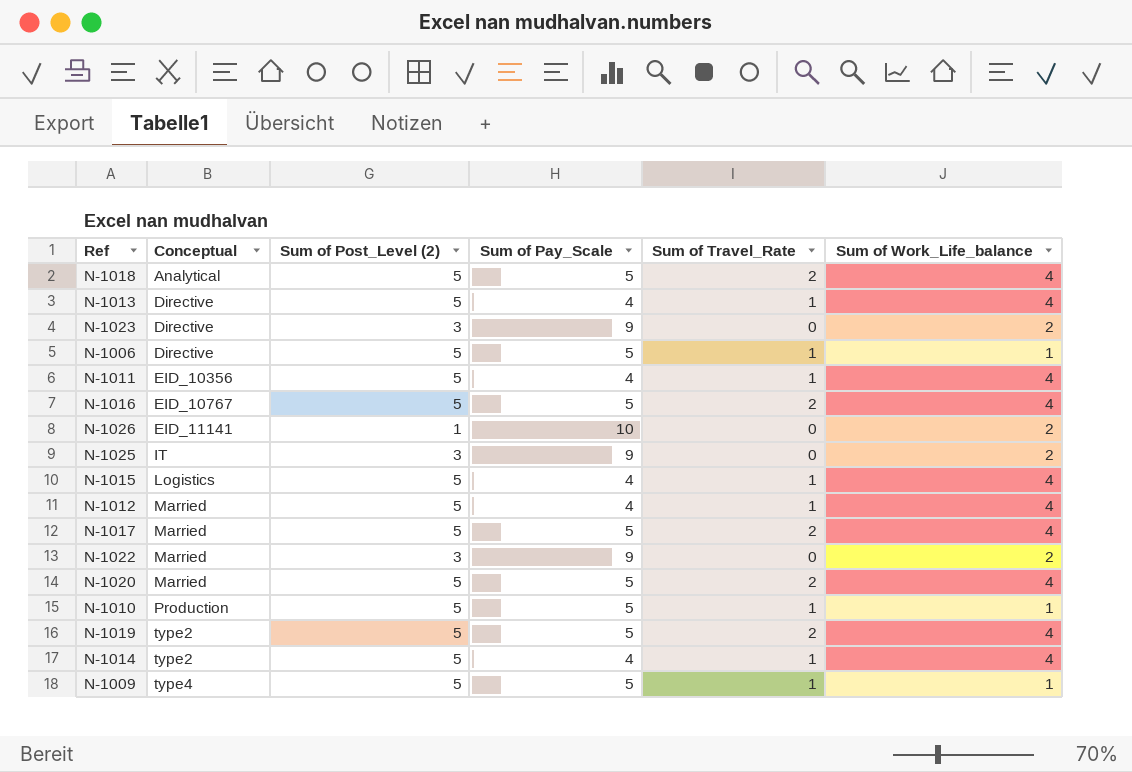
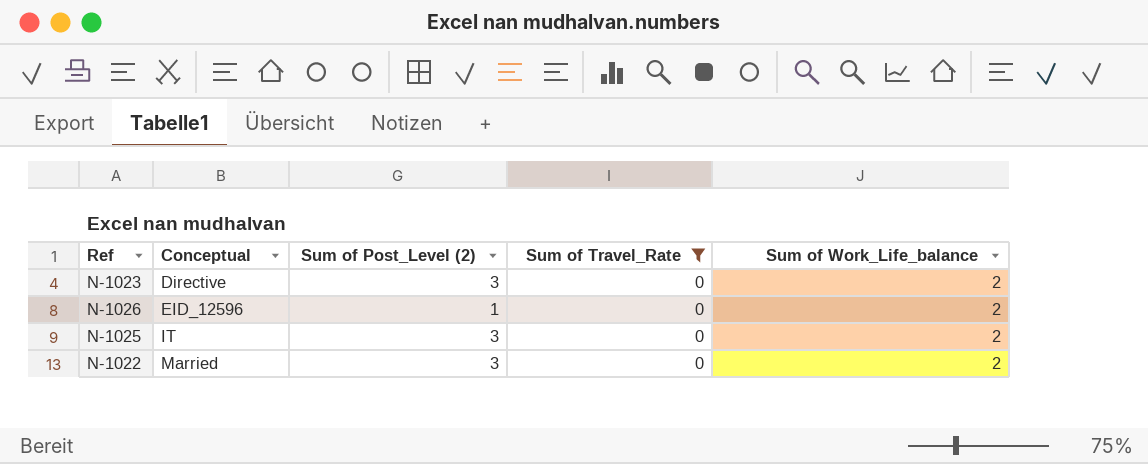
filter: none -> Sum of Travel_Rate = 0
column Sum of Pay_Scale | position: 4 -> none
N-1026 | Conceptual: EID_11141 -> EID_12596

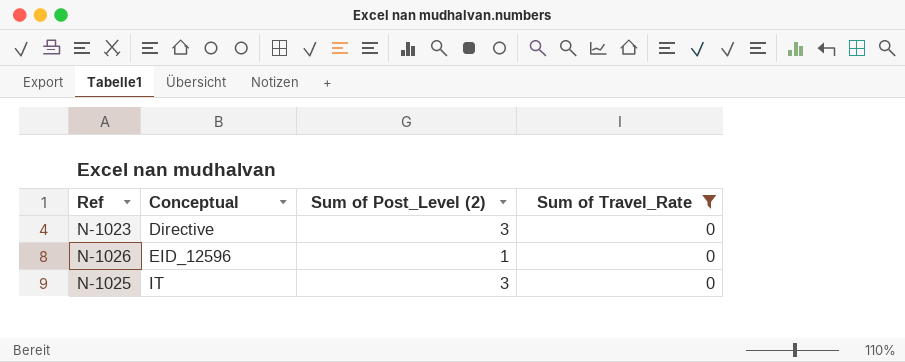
column Sum of Work_Life_balance | position: 5 -> none
row N-1022: Married | 3 | 0 | 2 -> none

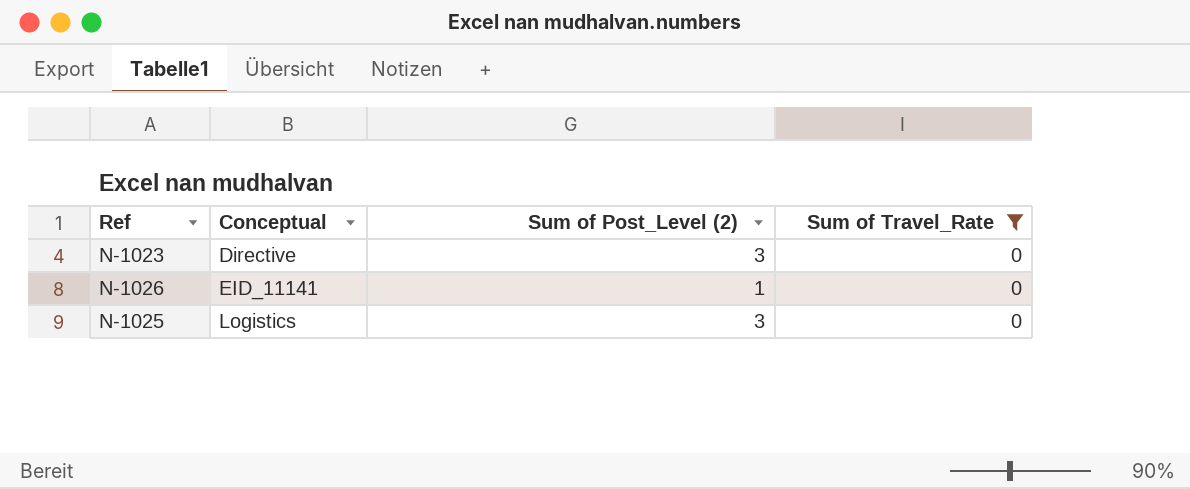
N-1026 | Conceptual: EID_12596 -> EID_11141
N-1025 | Conceptual: IT -> Logistics

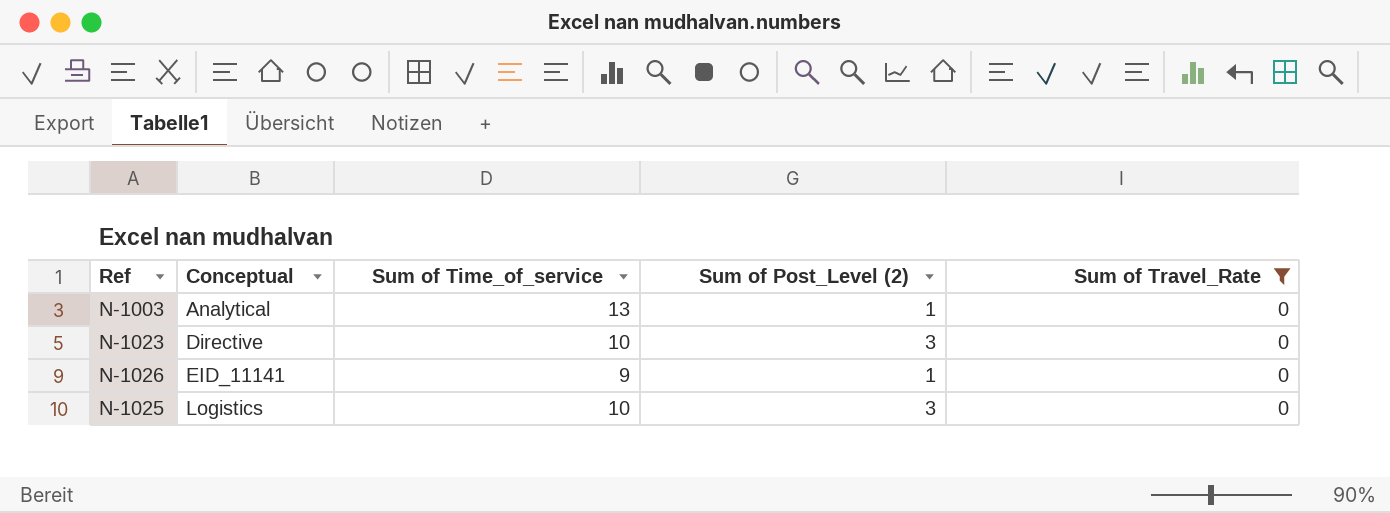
column Sum of Time_of_service | position: none -> 3
row N-1003: none -> Analytical | 13 | 1 | 0

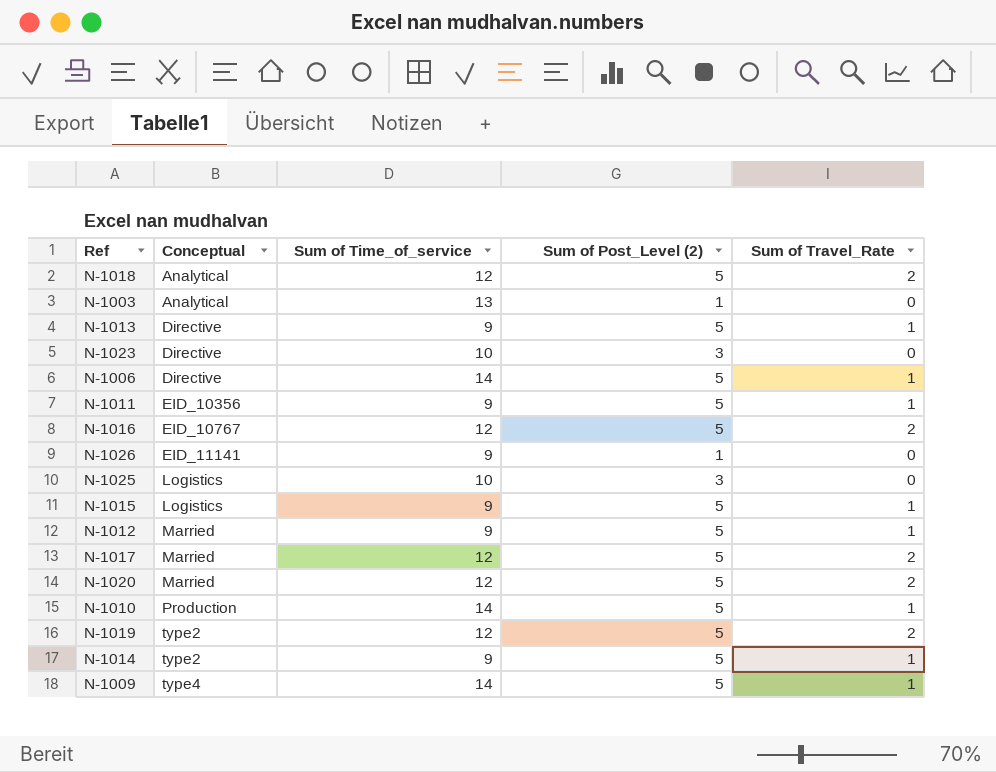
filter: Sum of Travel_Rate = 0 -> none

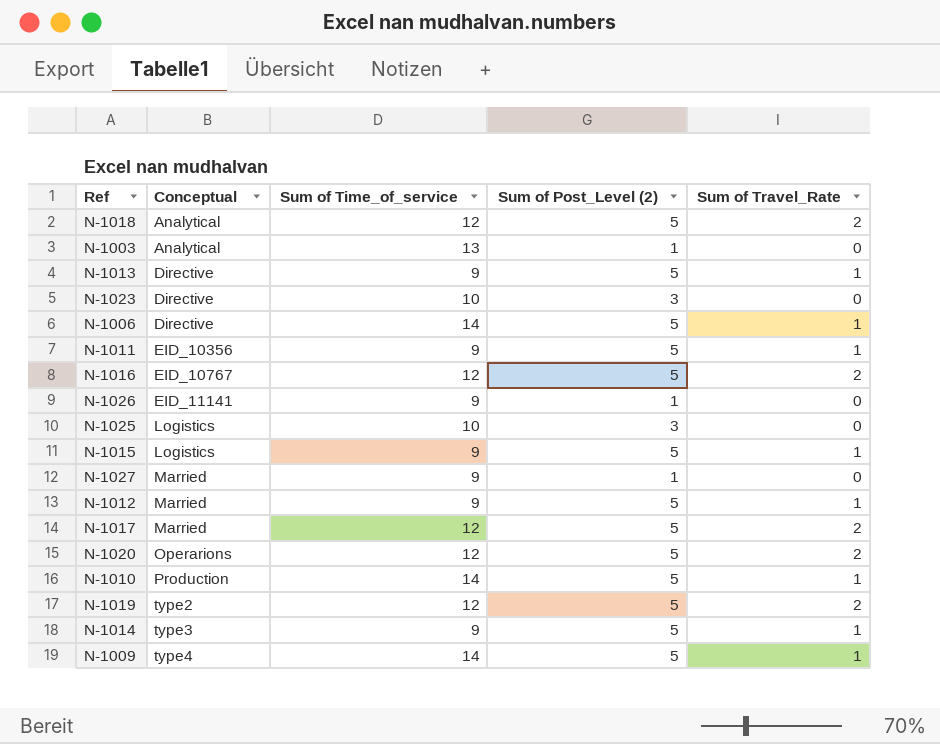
row N-1027: none -> Married | 9 | 1 | 0
N-1020 | Conceptual: Married -> Operarions
N-1014 | Conceptual: type2 -> type3

